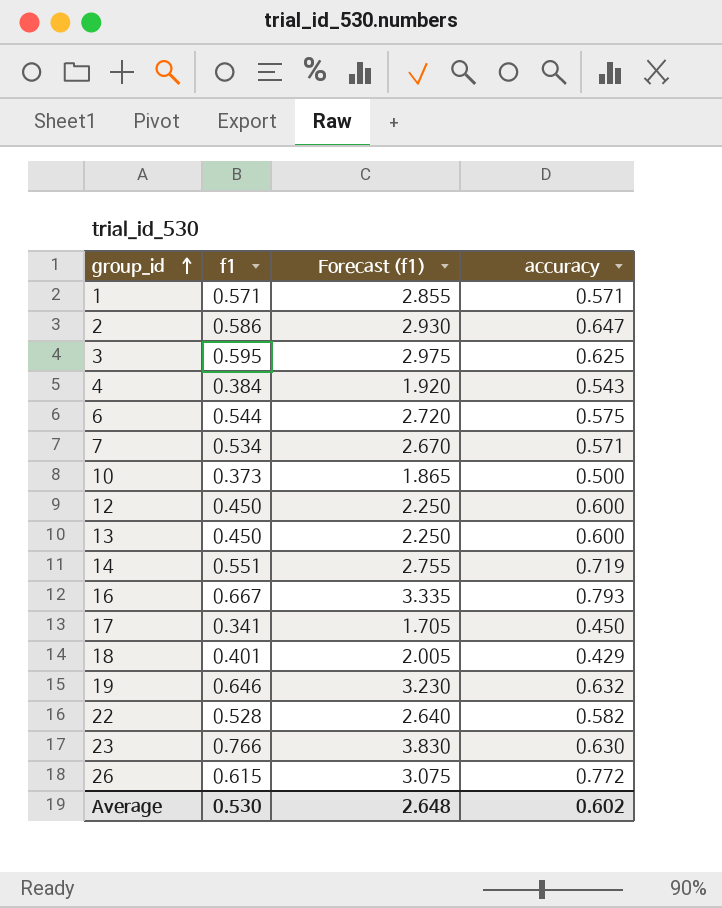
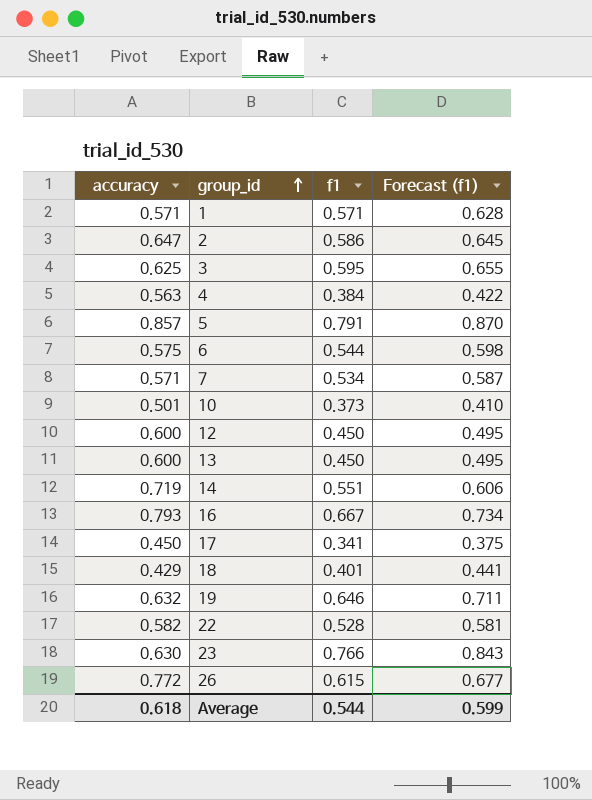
column accuracy | position: 4 -> 1
column Forecast (f1) | formula: [f1] * 5 -> [f1] * 1.1
4 | accuracy: 0.543 -> 0.563
row 5: none -> 0.857 | 0.791 | 0.870
10 | accuracy: 0.500 -> 0.501
Average | accuracy: 0.602 -> 0.618
Average | f1: 0.530 -> 0.544
Average | Forecast (f1): 2.648 -> 0.599

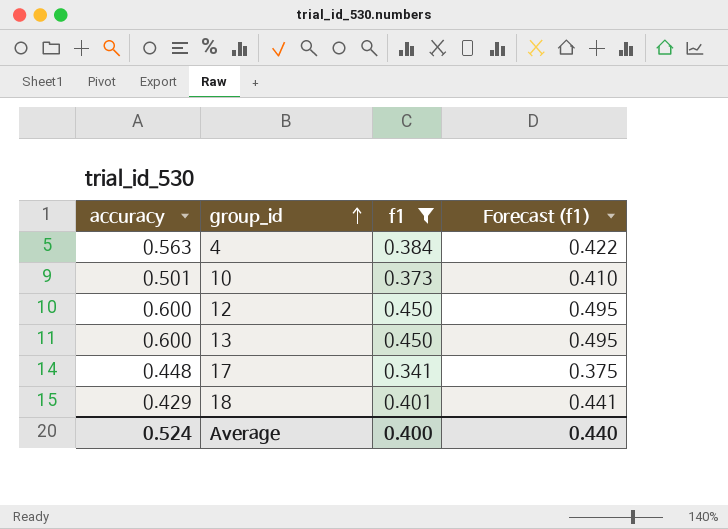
filter: none -> f1 <= 0.450
17 | accuracy: 0.450 -> 0.448
Average | accuracy: 0.618 -> 0.524
Average | f1: 0.544 -> 0.400
Average | Forecast (f1): 0.599 -> 0.440

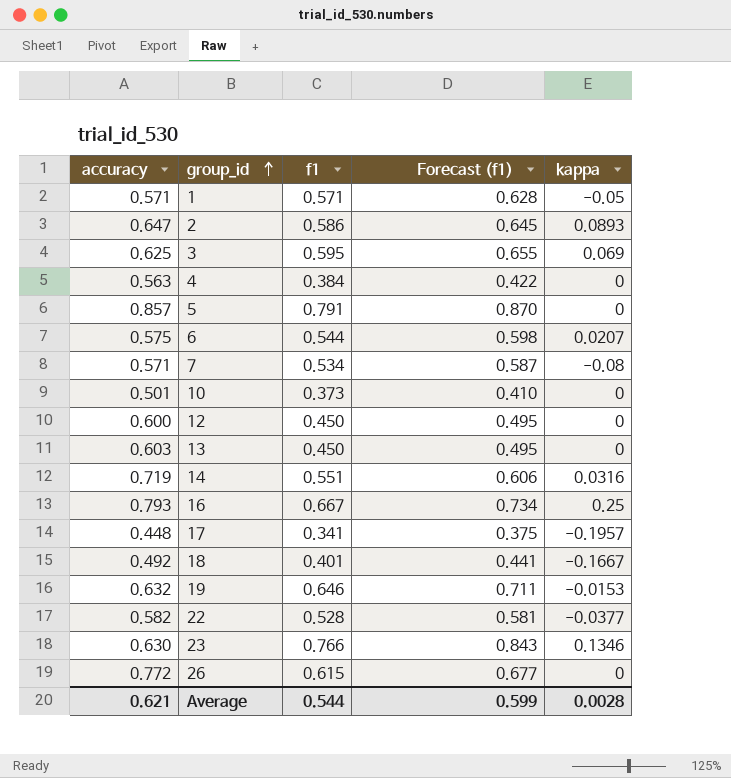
filter: f1 <= 0.450 -> none
column kappa | position: none -> 5
13 | accuracy: 0.600 -> 0.603
18 | accuracy: 0.429 -> 0.492
Average | accuracy: 0.524 -> 0.621
Average | f1: 0.400 -> 0.544
Average | Forecast (f1): 0.440 -> 0.599

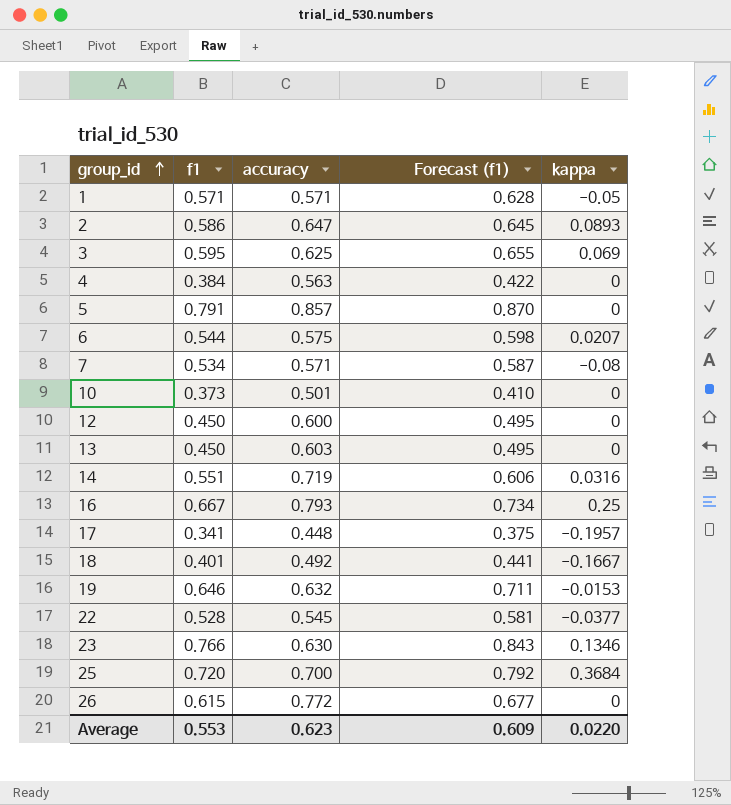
column accuracy | position: 1 -> 3
22 | accuracy: 0.582 -> 0.545
row 25: none -> 0.720 | 0.700 | 0.792 | 0.3684
Average | f1: 0.544 -> 0.553
Average | accuracy: 0.621 -> 0.623
Average | Forecast (f1): 0.599 -> 0.609
Average | kappa: 0.0028 -> 0.0220

